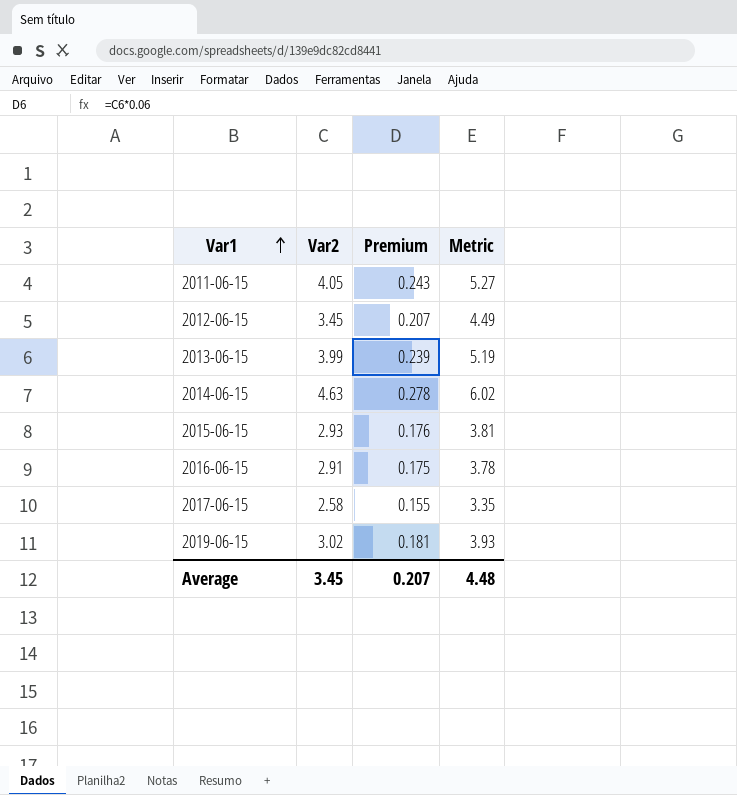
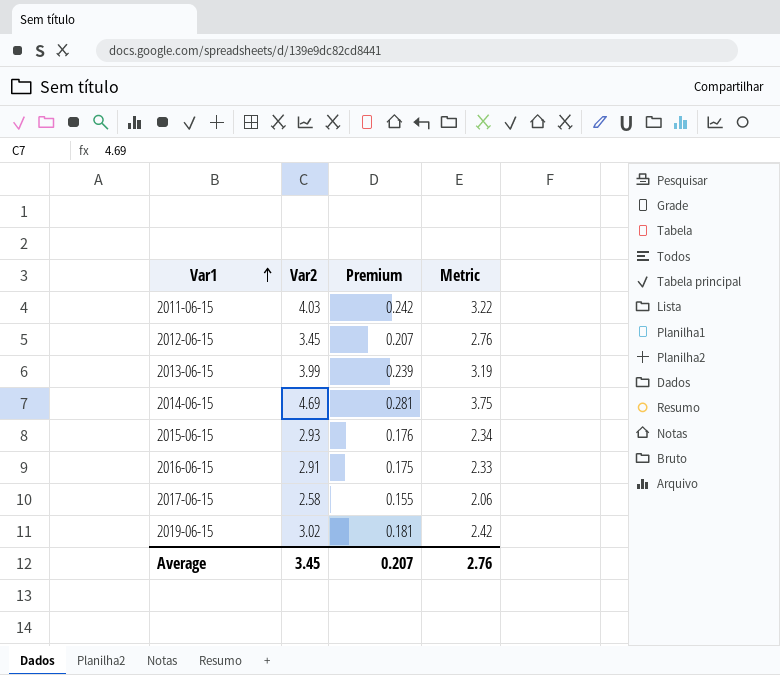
column Metric | formula: [Var2] * 1.3 -> [Var2] * 0.8
2011-06-15 | Var2: 4.05 -> 4.03
2011-06-15 | Premium: 0.243 -> 0.242
2014-06-15 | Var2: 4.63 -> 4.69
2014-06-15 | Premium: 0.278 -> 0.281
Average | Metric: 4.48 -> 2.76

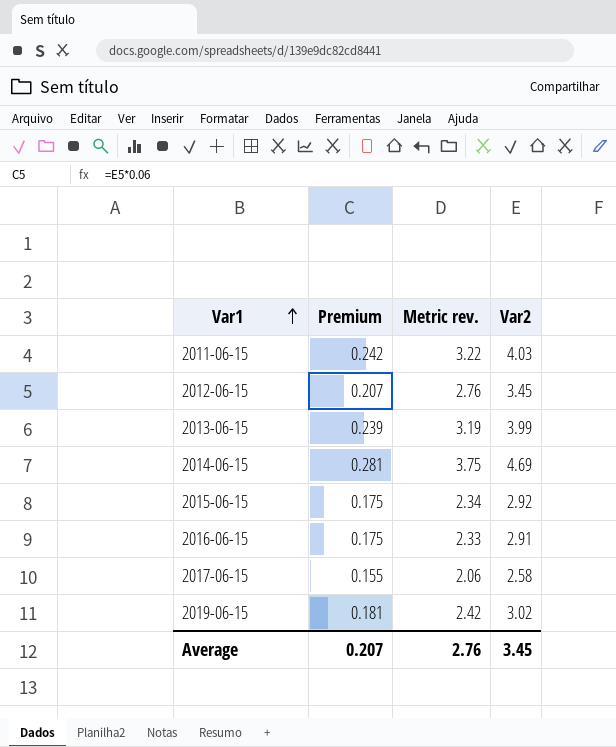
column name: Metric -> Metric rev.
column Var2 | position: 2 -> 4
2015-06-15 | Premium: 0.176 -> 0.175
2015-06-15 | Var2: 2.93 -> 2.92

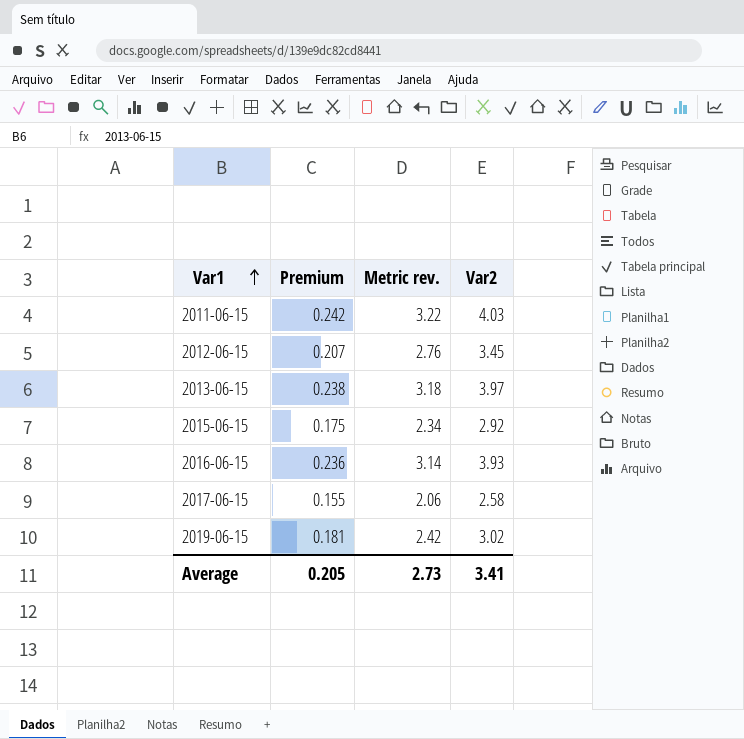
row 2014-06-15: 0.281 | 3.75 | 4.69 -> none
2013-06-15 | Premium: 0.239 -> 0.238
2013-06-15 | Metric rev.: 3.19 -> 3.18
2013-06-15 | Var2: 3.99 -> 3.97
2016-06-15 | Premium: 0.175 -> 0.236
2016-06-15 | Metric rev.: 2.33 -> 3.14
2016-06-15 | Var2: 2.91 -> 3.93
Average | Premium: 0.207 -> 0.205
Average | Metric rev.: 2.76 -> 2.73
Average | Var2: 3.45 -> 3.41

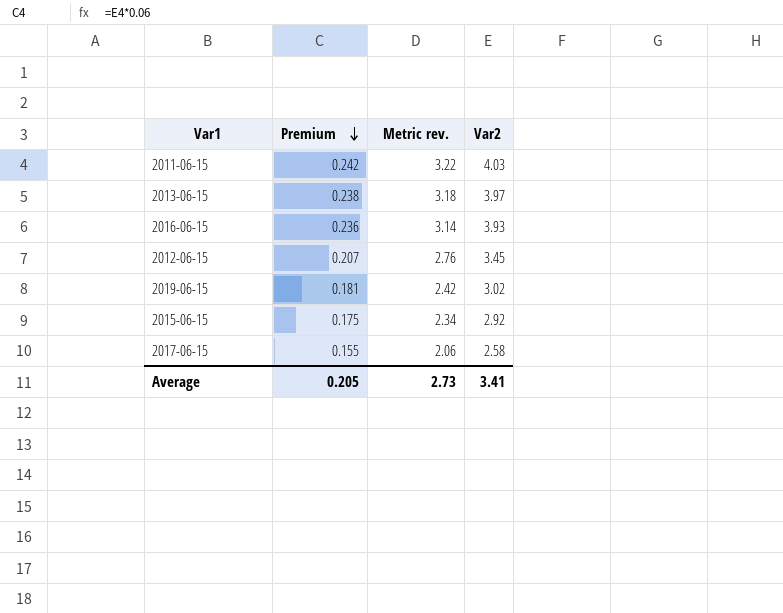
row order: Var1 ascending -> Premium descending

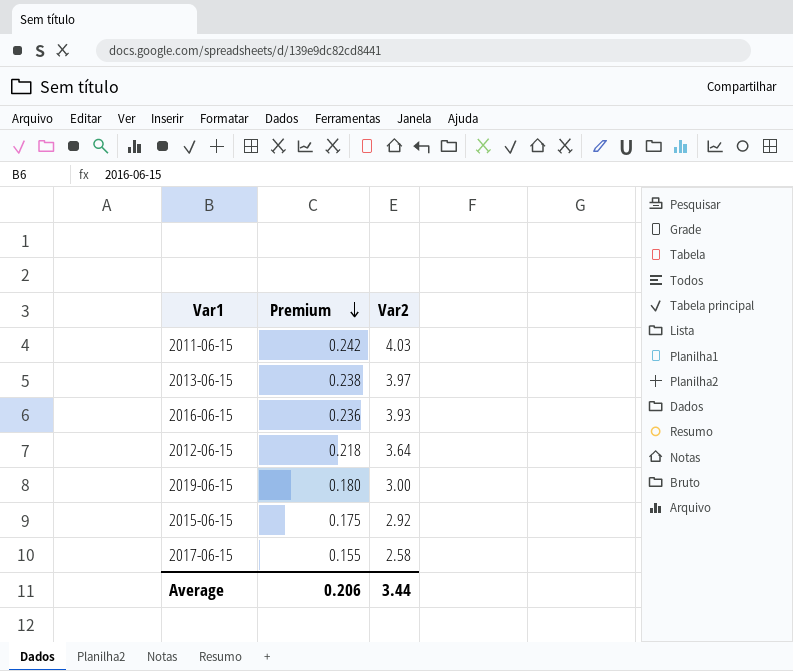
column Metric rev. | formula: [Var2] * 0.8 -> none
2012-06-15 | Premium: 0.207 -> 0.218
2012-06-15 | Var2: 3.45 -> 3.64
2019-06-15 | Premium: 0.181 -> 0.180
2019-06-15 | Var2: 3.02 -> 3.00
Average | Premium: 0.205 -> 0.206
Average | Var2: 3.41 -> 3.44

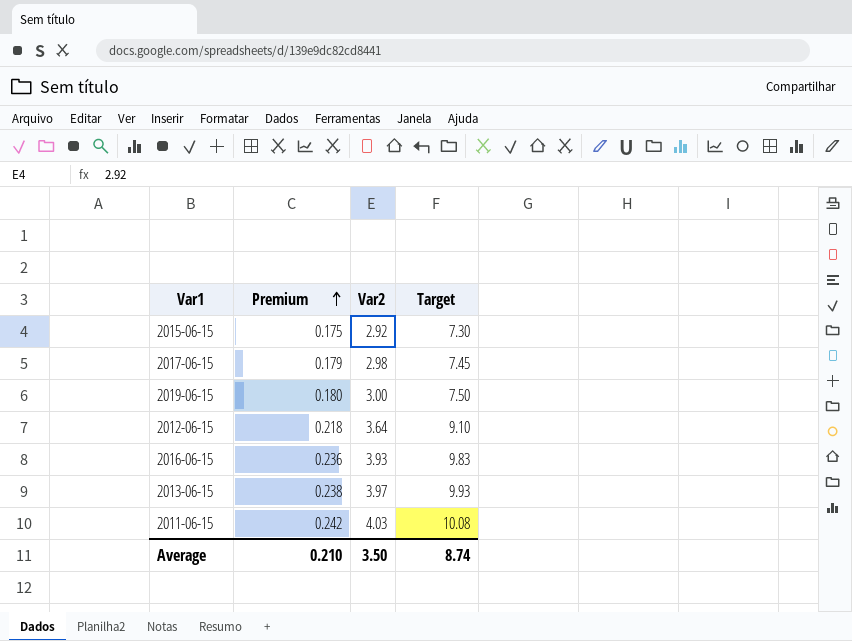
row order: Premium descending -> Premium ascending
column Target | formula: none -> [Var2] * 2.5
2017-06-15 | Premium: 0.155 -> 0.179
2017-06-15 | Var2: 2.58 -> 2.98
Average | Premium: 0.206 -> 0.210
Average | Var2: 3.44 -> 3.50

